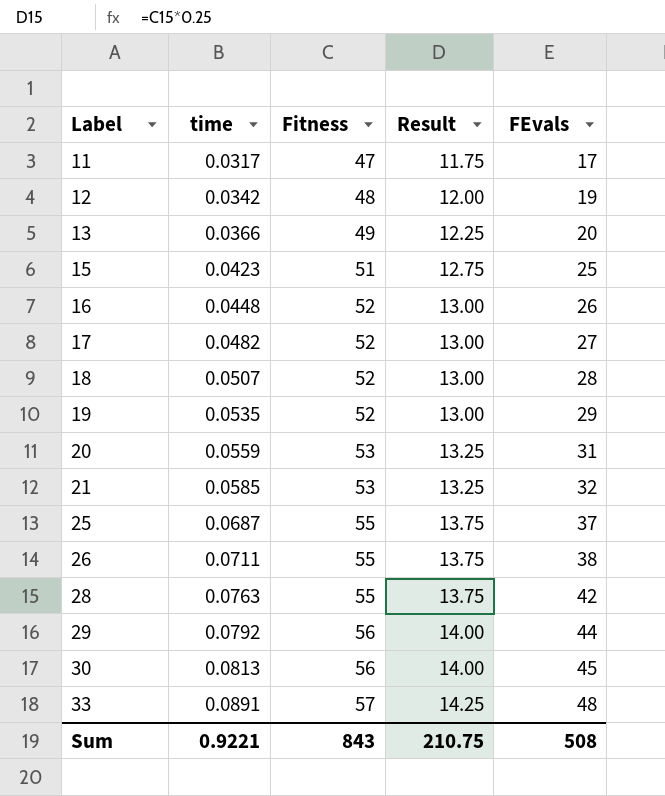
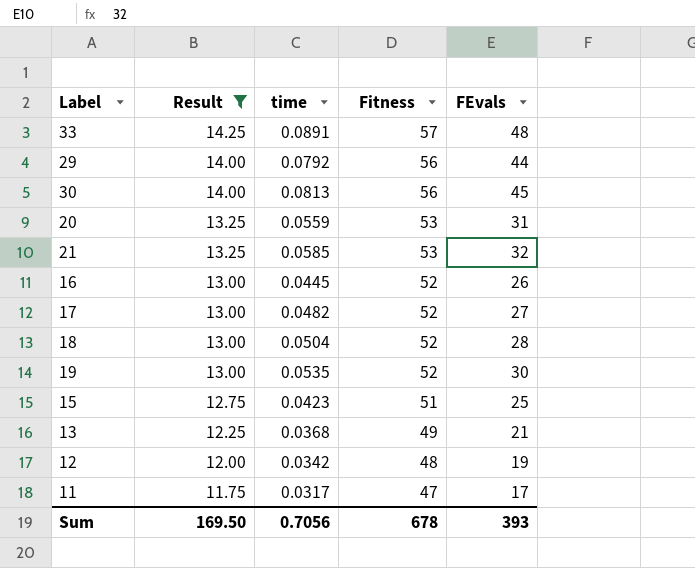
filter: none -> Result != 13.75
row order: Label ascending -> Result descending
column Result | position: 4 -> 2
16 | time: 0.0448 -> 0.0445
18 | time: 0.0507 -> 0.0504
19 | FEvals: 29 -> 30
13 | time: 0.0366 -> 0.0368
13 | FEvals: 20 -> 21
Sum | Result: 210.75 -> 169.50
Sum | time: 0.9221 -> 0.7056
Sum | Fitness: 843 -> 678
Sum | FEvals: 508 -> 393

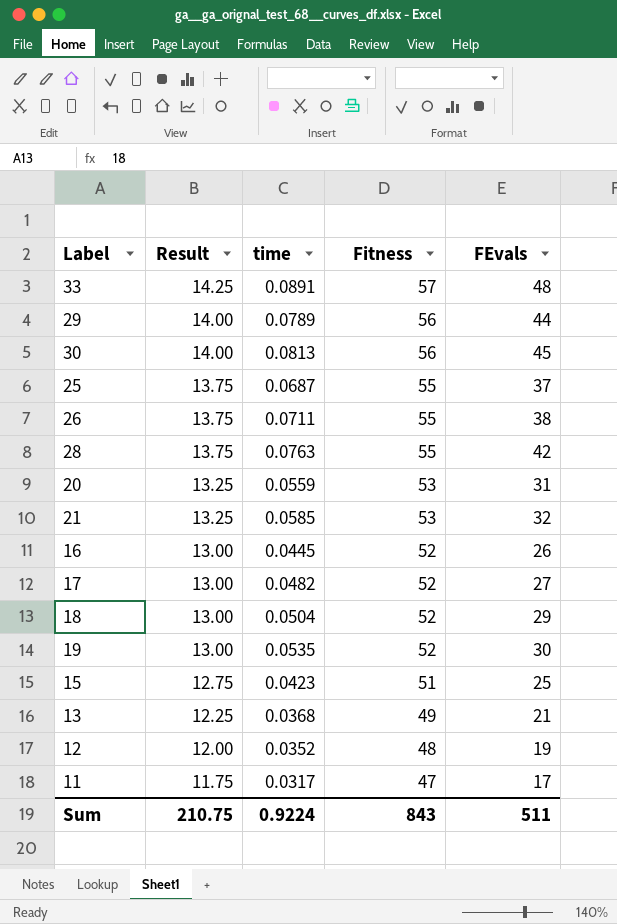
filter: Result != 13.75 -> none
29 | time: 0.0792 -> 0.0789
18 | FEvals: 28 -> 29
12 | time: 0.0342 -> 0.0352
Sum | Result: 169.50 -> 210.75
Sum | time: 0.7056 -> 0.9224
Sum | Fitness: 678 -> 843
Sum | FEvals: 393 -> 511

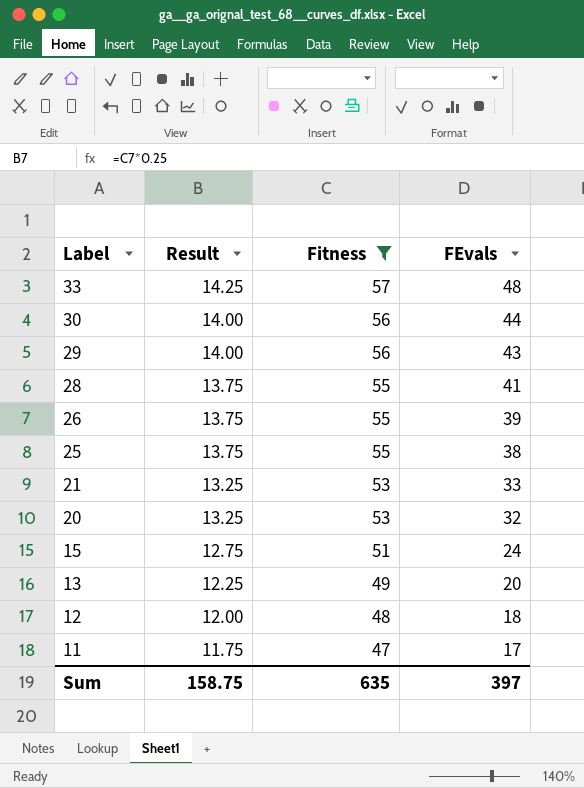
filter: none -> Fitness != 52
row order: Result descending -> Label descending
column time | position: 3 -> none
30 | FEvals: 45 -> 44
29 | FEvals: 44 -> 43
28 | FEvals: 42 -> 41
26 | FEvals: 38 -> 39
25 | FEvals: 37 -> 38
21 | FEvals: 32 -> 33
20 | FEvals: 31 -> 32
15 | FEvals: 25 -> 24
13 | FEvals: 21 -> 20
12 | FEvals: 19 -> 18
Sum | Result: 210.75 -> 158.75
Sum | Fitness: 843 -> 635
Sum | FEvals: 511 -> 397

